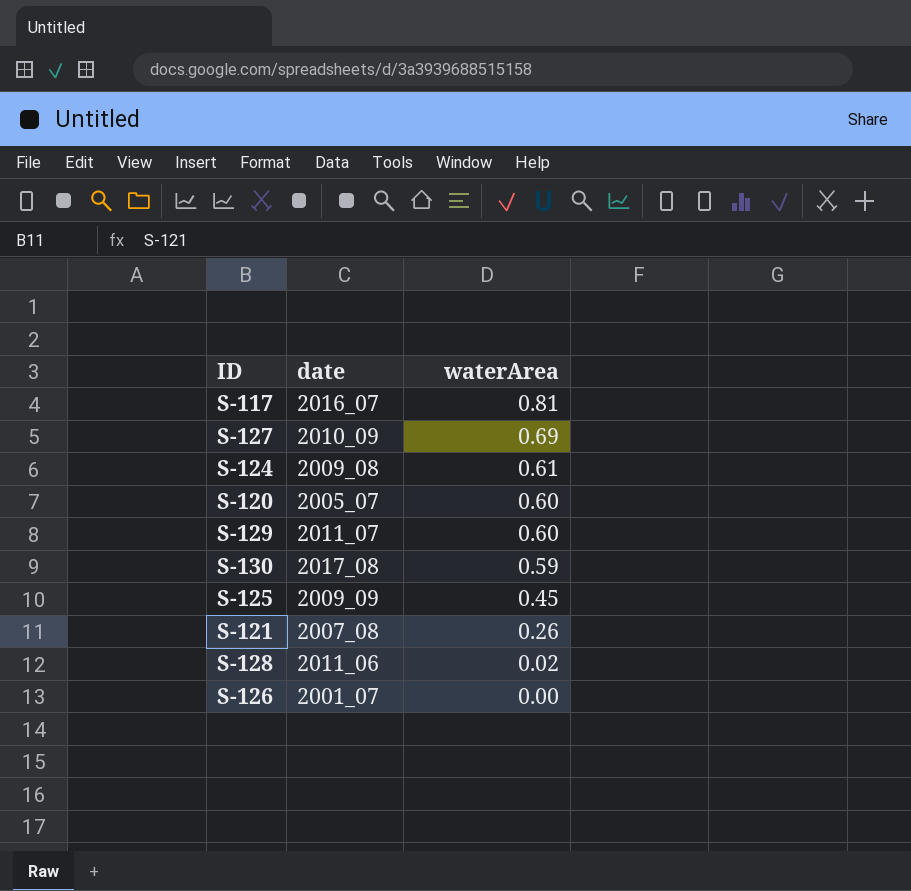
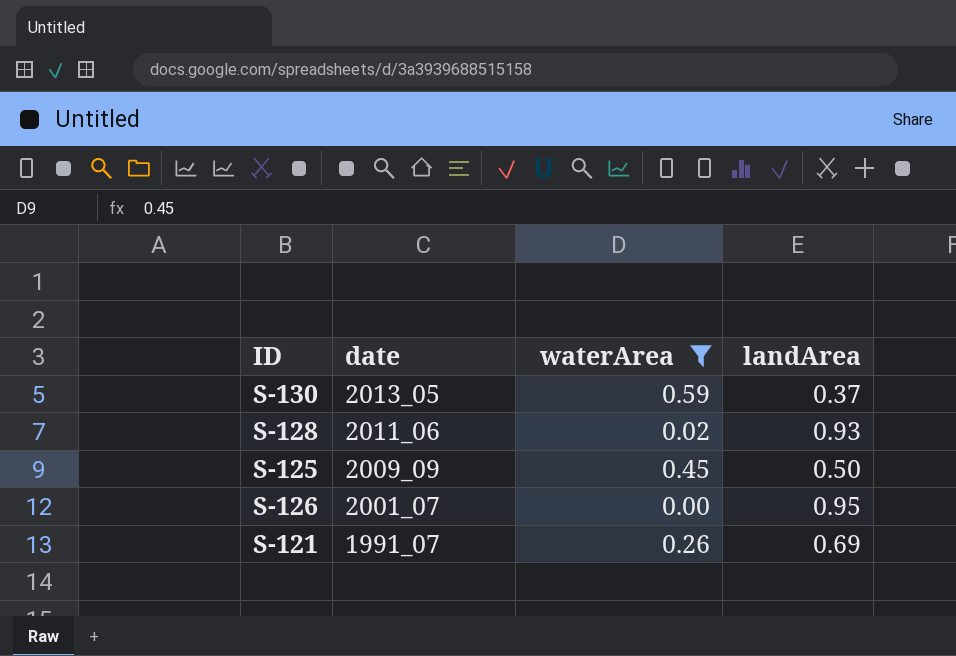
filter: none -> waterArea <= 0.59
row order: waterArea descending -> date descending
column landArea | position: none -> 4
S-130 | date: 2017_08 -> 2013_05
S-121 | date: 2007_08 -> 1991_07

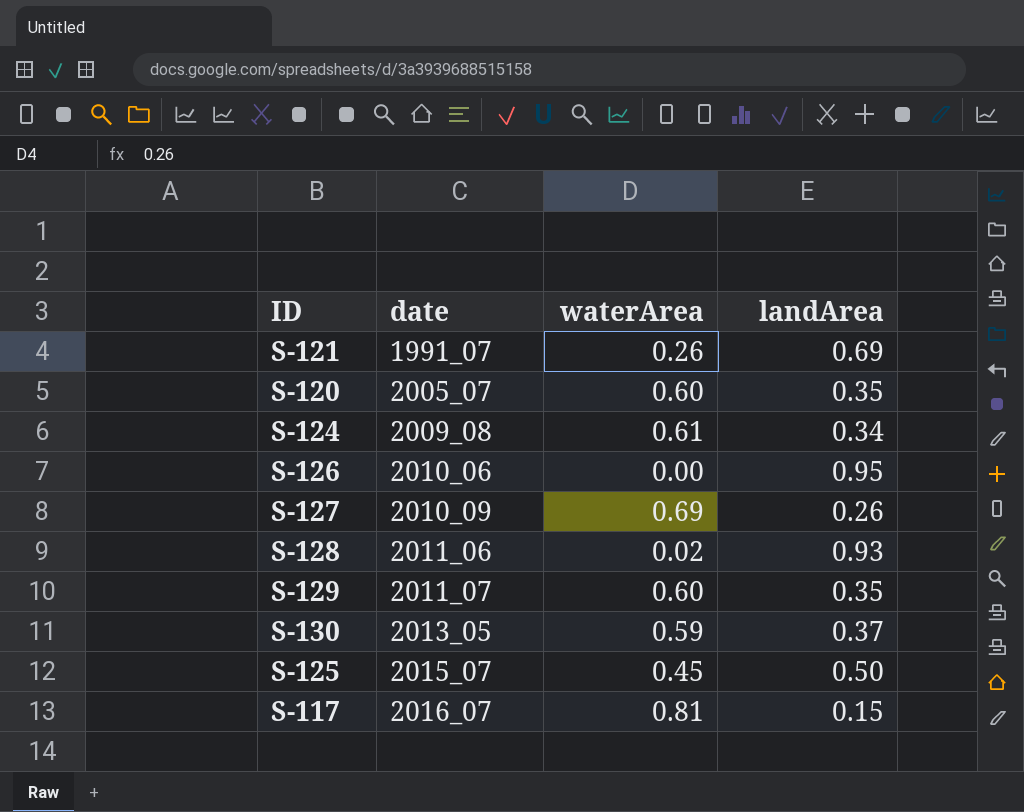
filter: waterArea <= 0.59 -> none
row order: date descending -> date ascending
S-126 | date: 2001_07 -> 2010_06
S-125 | date: 2009_09 -> 2015_07

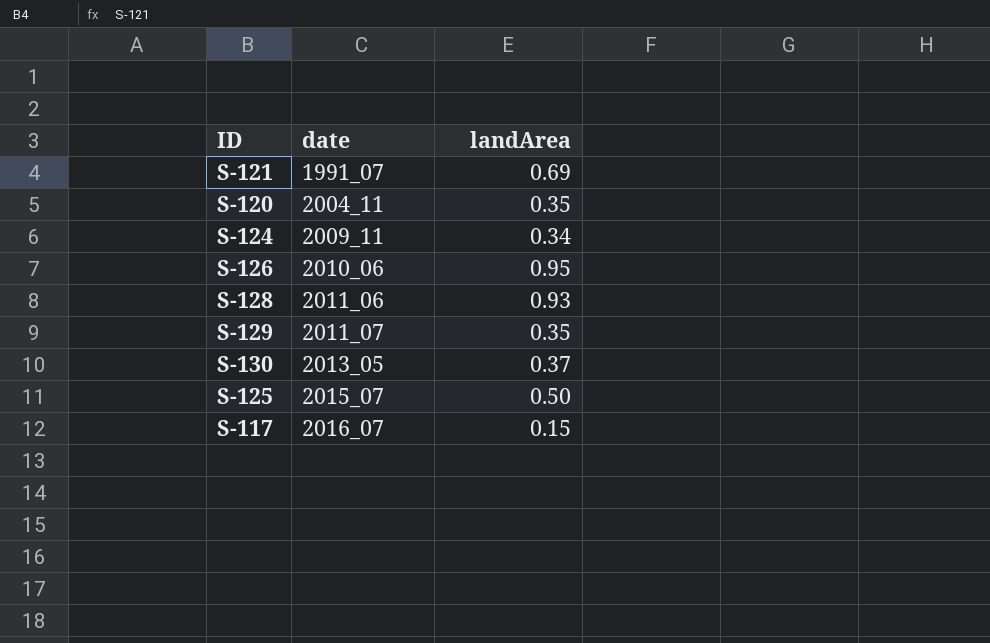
column waterArea | position: 3 -> none
row S-127: 2010_09 | 0.69 | 0.26 -> none
S-120 | date: 2005_07 -> 2004_11
S-124 | date: 2009_08 -> 2009_11

